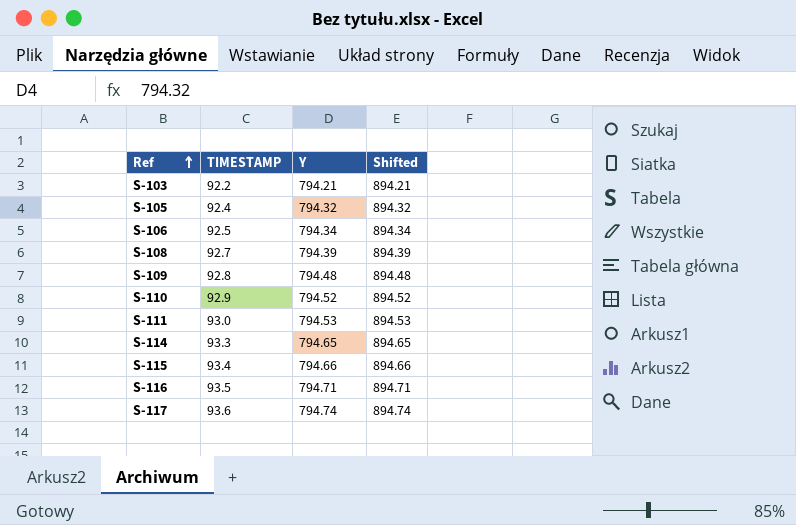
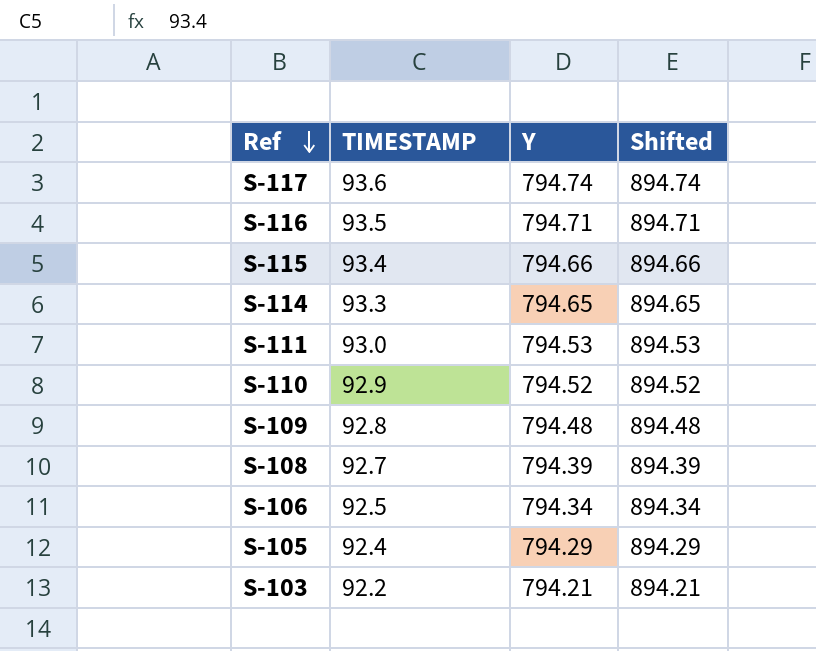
row order: Ref ascending -> Ref descending
S-105 | Y: 794.32 -> 794.29
S-105 | Shifted: 894.32 -> 894.29

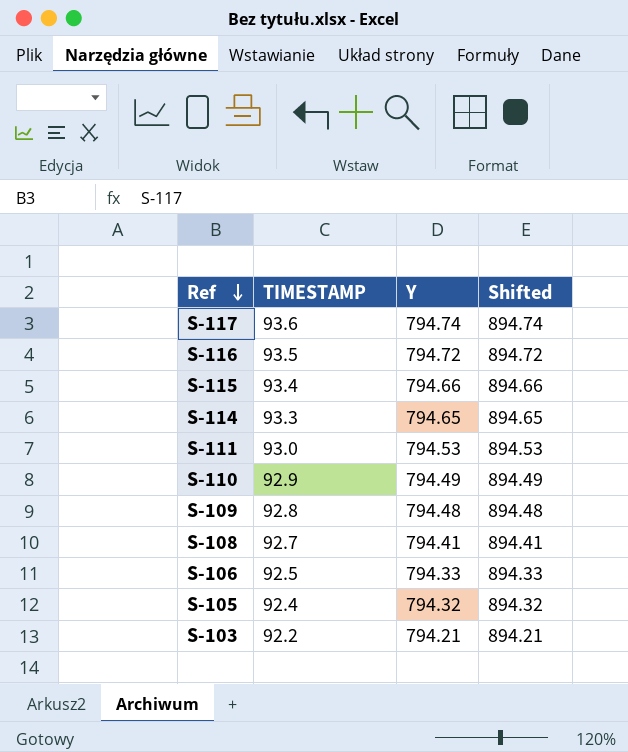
S-116 | Y: 794.71 -> 794.72
S-116 | Shifted: 894.71 -> 894.72
S-110 | Y: 794.52 -> 794.49
S-110 | Shifted: 894.52 -> 894.49
S-108 | Y: 794.39 -> 794.41
S-108 | Shifted: 894.39 -> 894.41
S-106 | Y: 794.34 -> 794.33
S-106 | Shifted: 894.34 -> 894.33
S-105 | Y: 794.29 -> 794.32
S-105 | Shifted: 894.29 -> 894.32

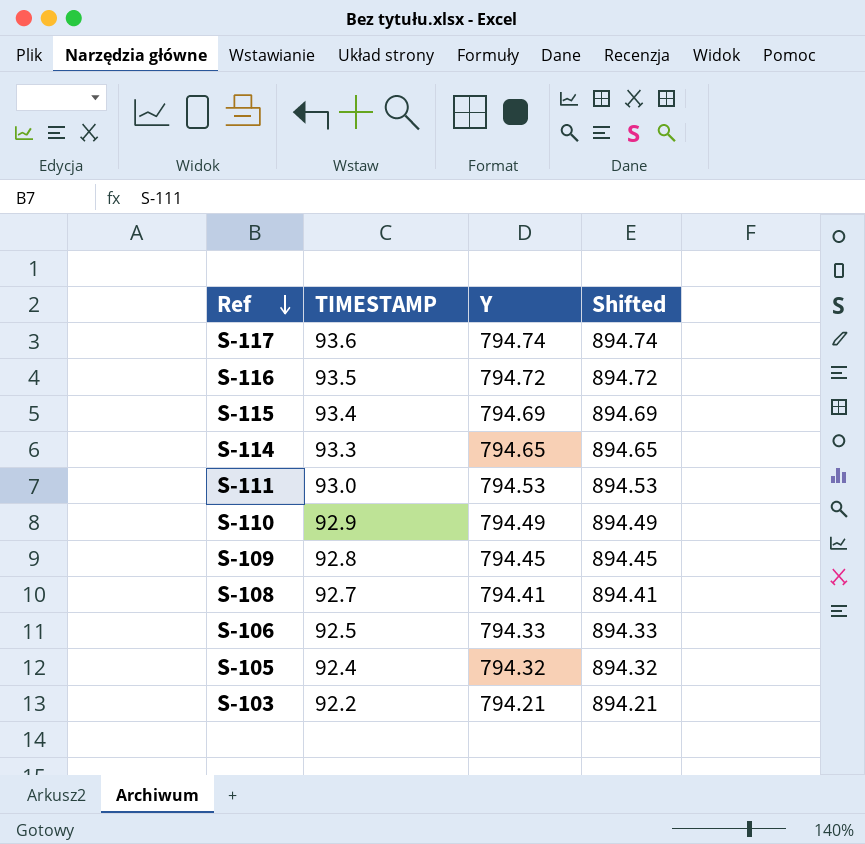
S-115 | Y: 794.66 -> 794.69
S-115 | Shifted: 894.66 -> 894.69
S-109 | Y: 794.48 -> 794.45
S-109 | Shifted: 894.48 -> 894.45

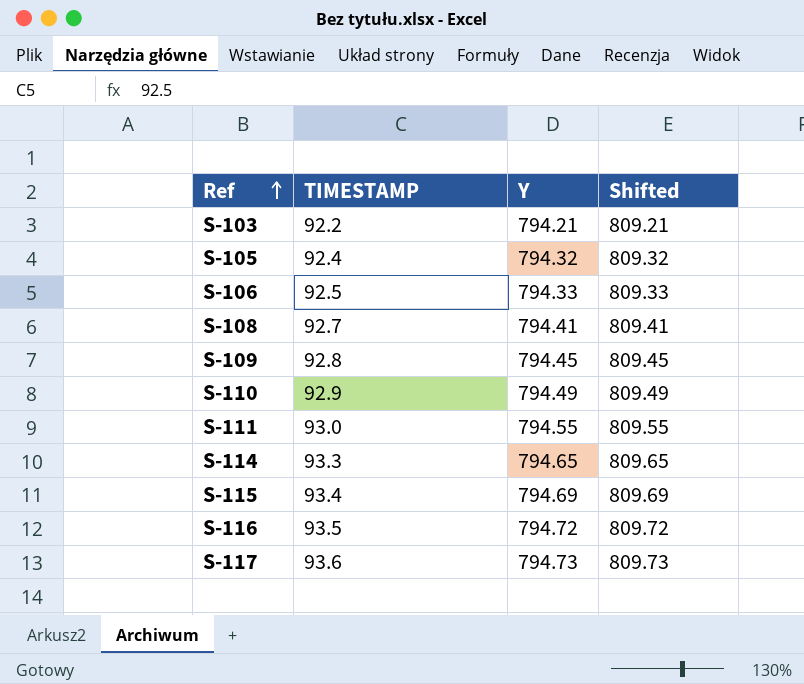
row order: Ref descending -> Ref ascending
column Shifted | formula: [Y] + 100 -> [Y] + 15
S-111 | Y: 794.53 -> 794.55
S-117 | Y: 794.74 -> 794.73

